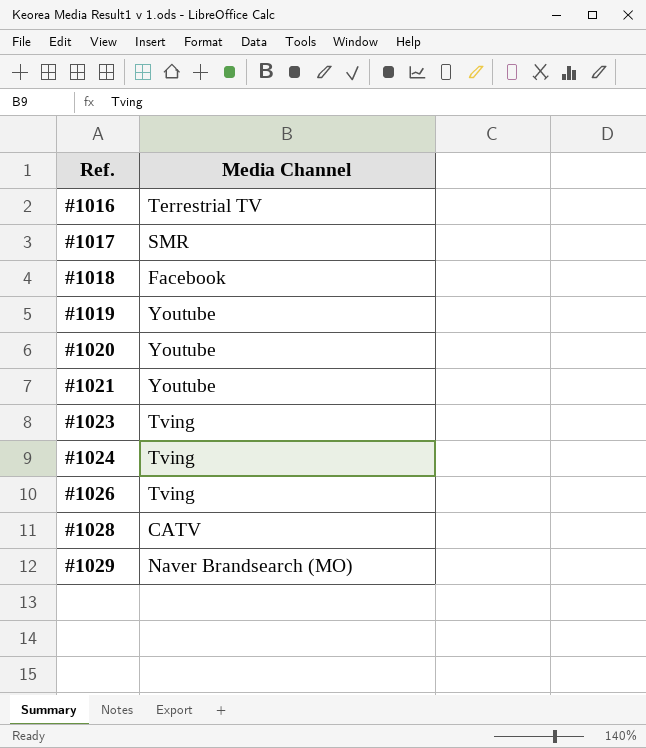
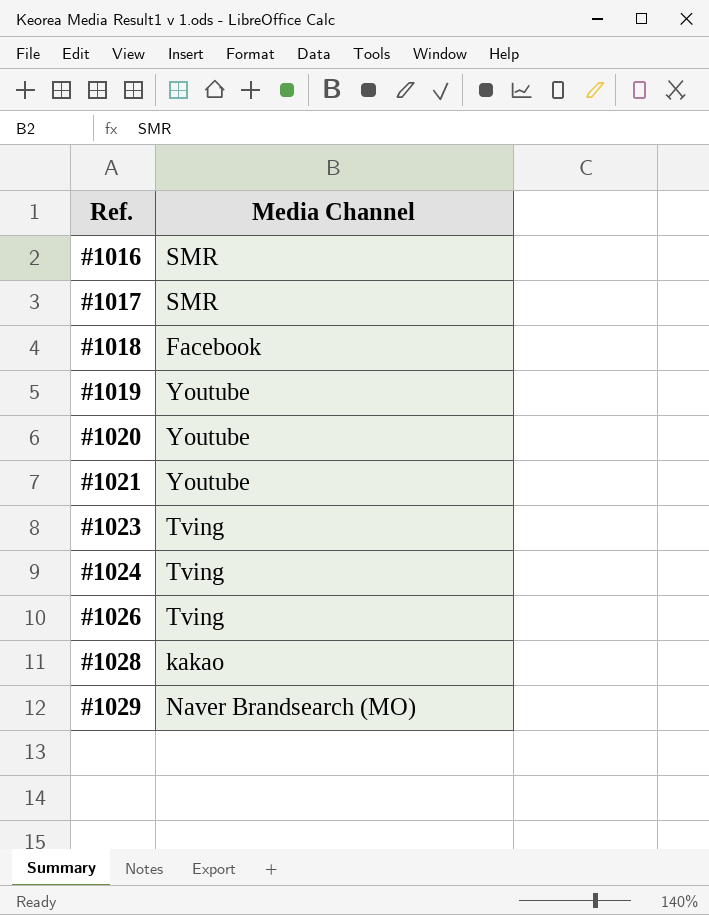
#1016 | Media Channel: Terrestrial TV -> SMR
#1028 | Media Channel: CATV -> kakao

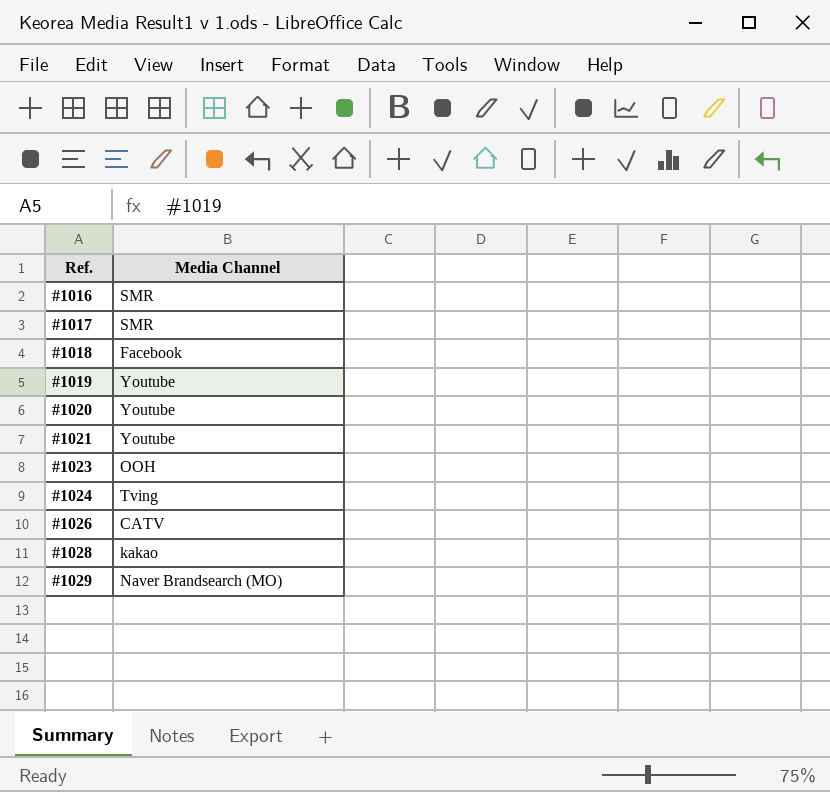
#1023 | Media Channel: Tving -> OOH
#1026 | Media Channel: Tving -> CATV

